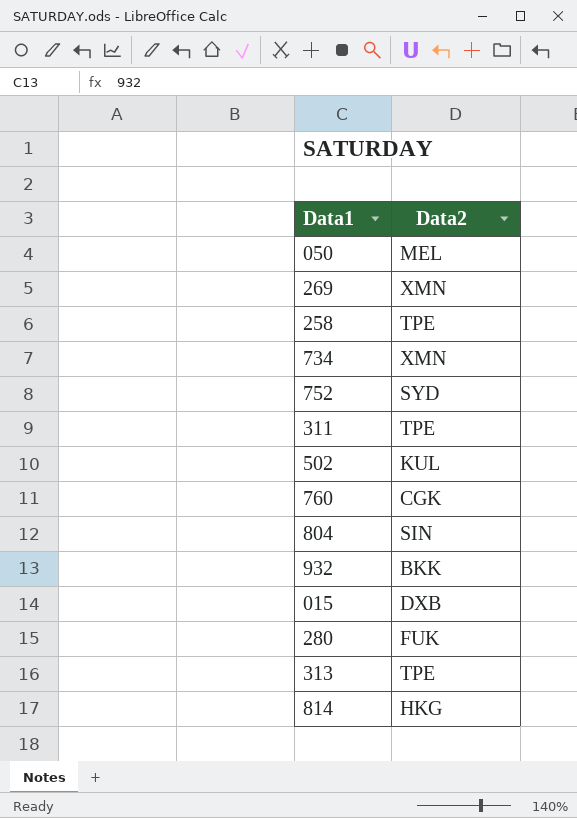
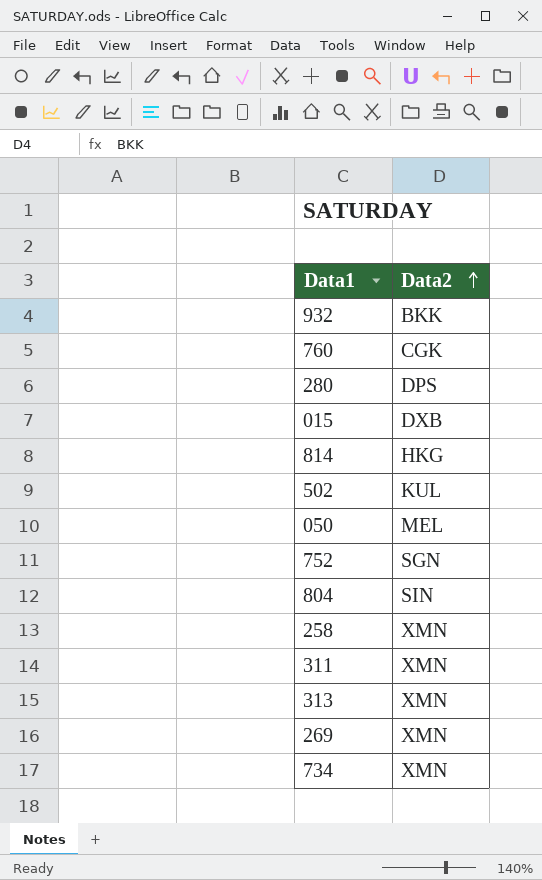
row order: none -> Data2 ascending
280 | Data2: FUK -> DPS
752 | Data2: SYD -> SGN
258 | Data2: TPE -> XMN
311 | Data2: TPE -> XMN
313 | Data2: TPE -> XMN

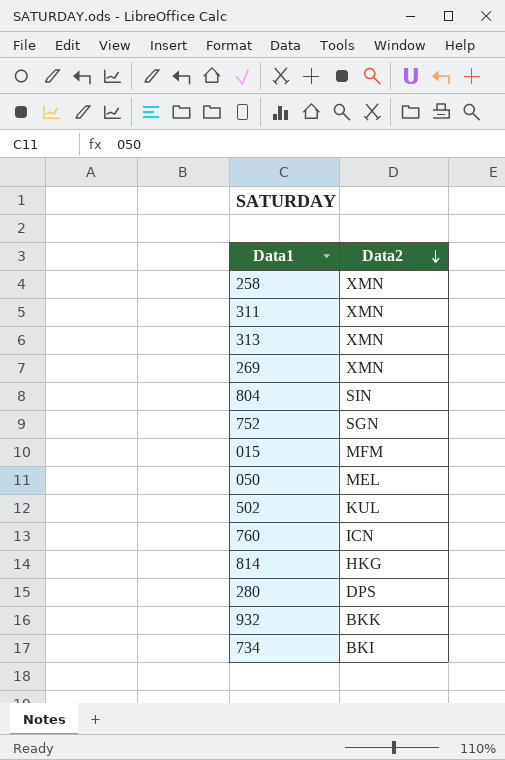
row order: Data2 ascending -> Data2 descending
015 | Data2: DXB -> MFM
760 | Data2: CGK -> ICN
734 | Data2: XMN -> BKI

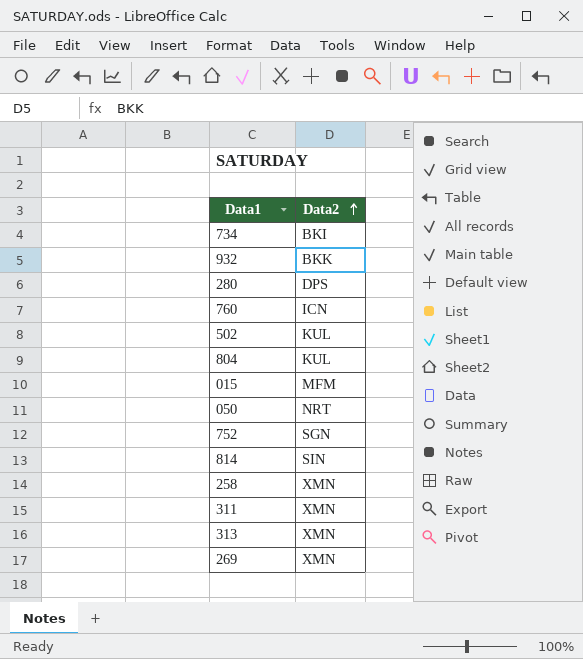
row order: Data2 descending -> Data2 ascending
804 | Data2: SIN -> KUL
050 | Data2: MEL -> NRT
814 | Data2: HKG -> SIN

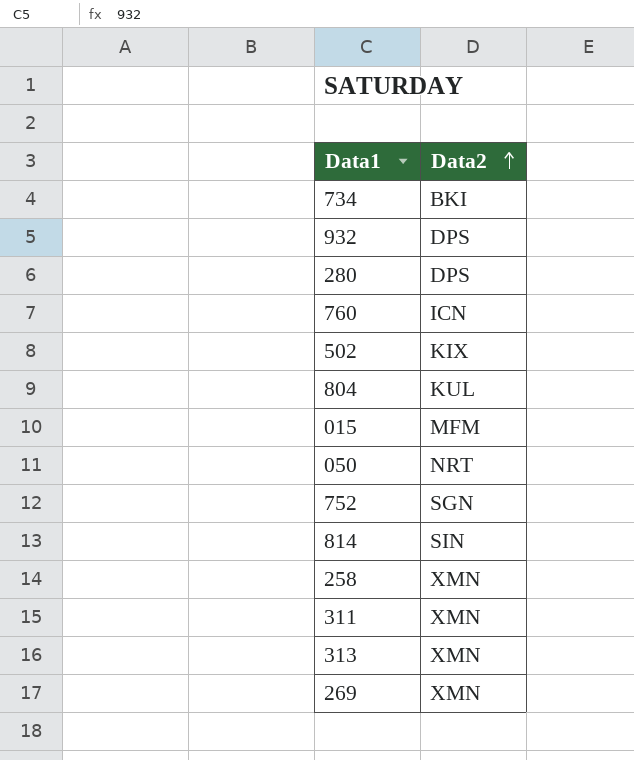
932 | Data2: BKK -> DPS
502 | Data2: KUL -> KIX

